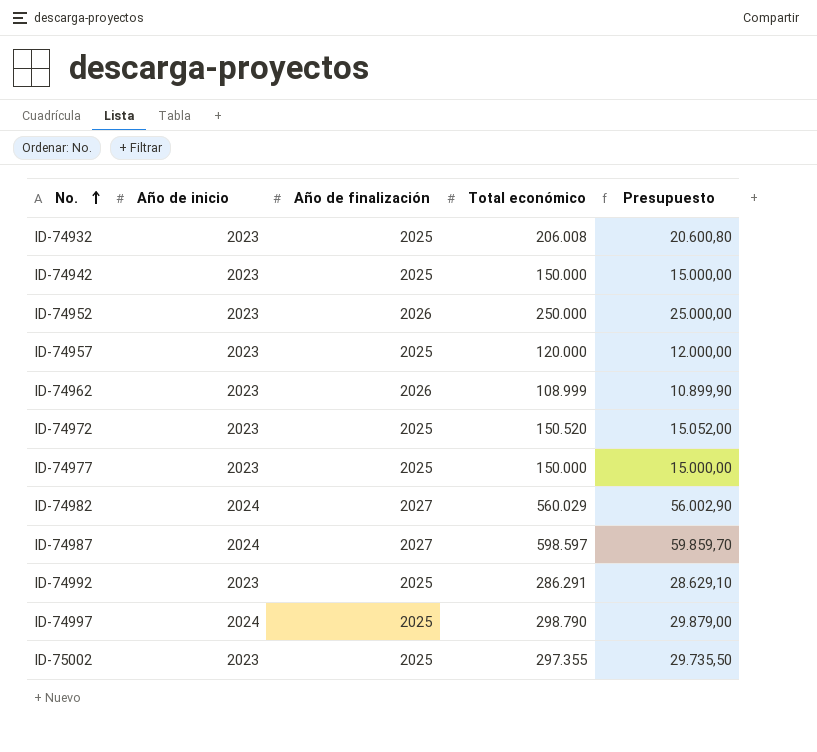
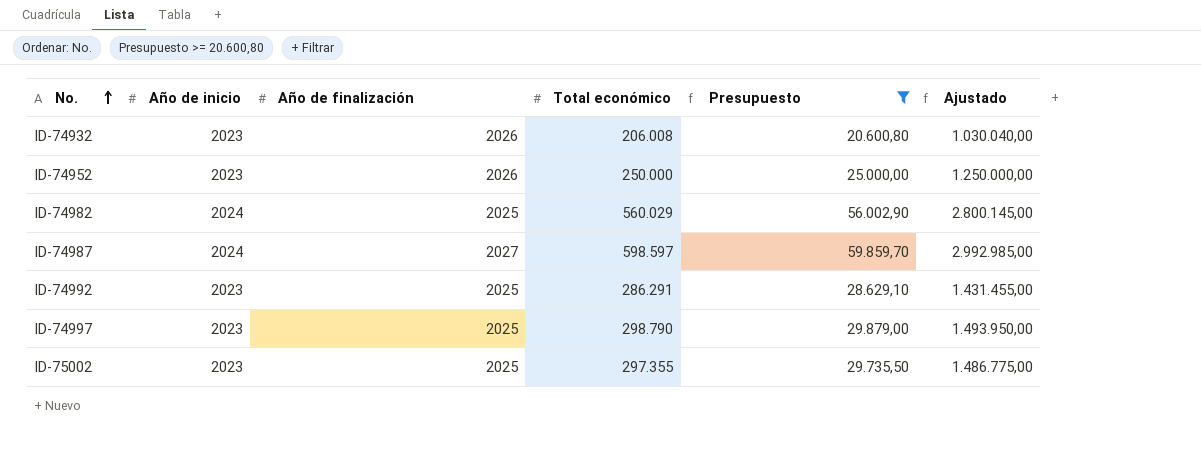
filter: none -> Presupuesto >= 20.600,80
column Ajustado | formula: none -> [Total económico] * 5
ID-74932 | Año de finalización: 2025 -> 2026
ID-74982 | Año de finalización: 2027 -> 2025
ID-74997 | Año de inicio: 2024 -> 2023

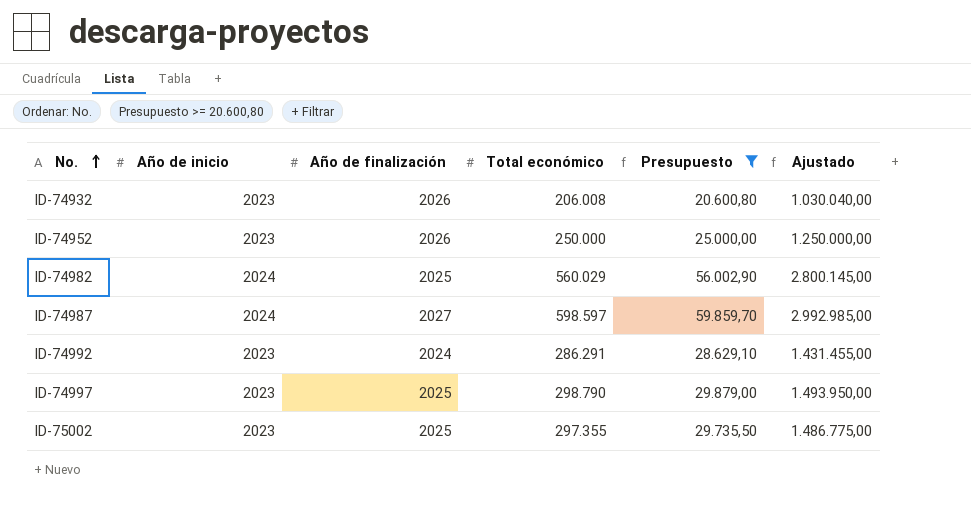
ID-74992 | Año de finalización: 2025 -> 2024

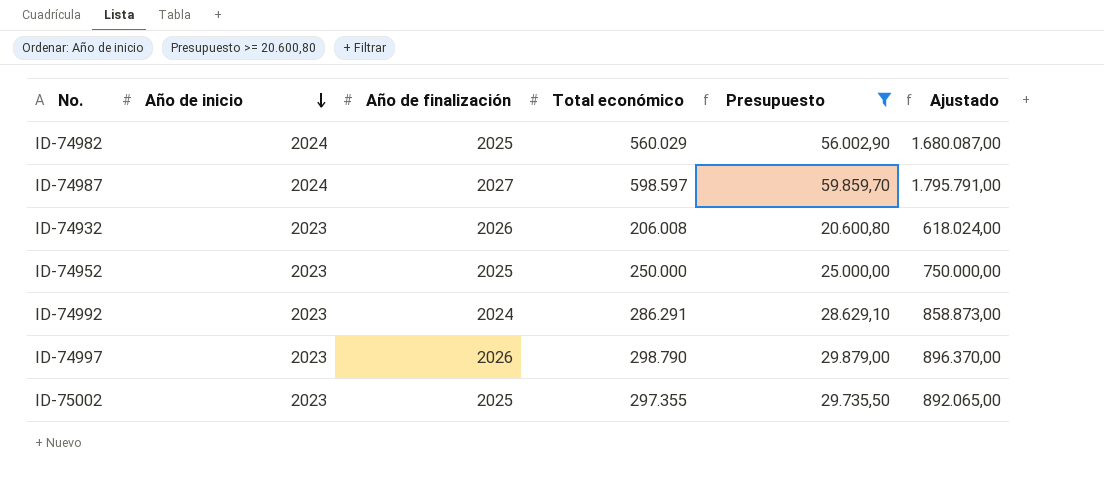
row order: No. ascending -> Año de inicio descending
column Ajustado | formula: [Total económico] * 5 -> [Total económico] * 3
ID-74952 | Año de finalización: 2026 -> 2025
ID-74997 | Año de finalización: 2025 -> 2026

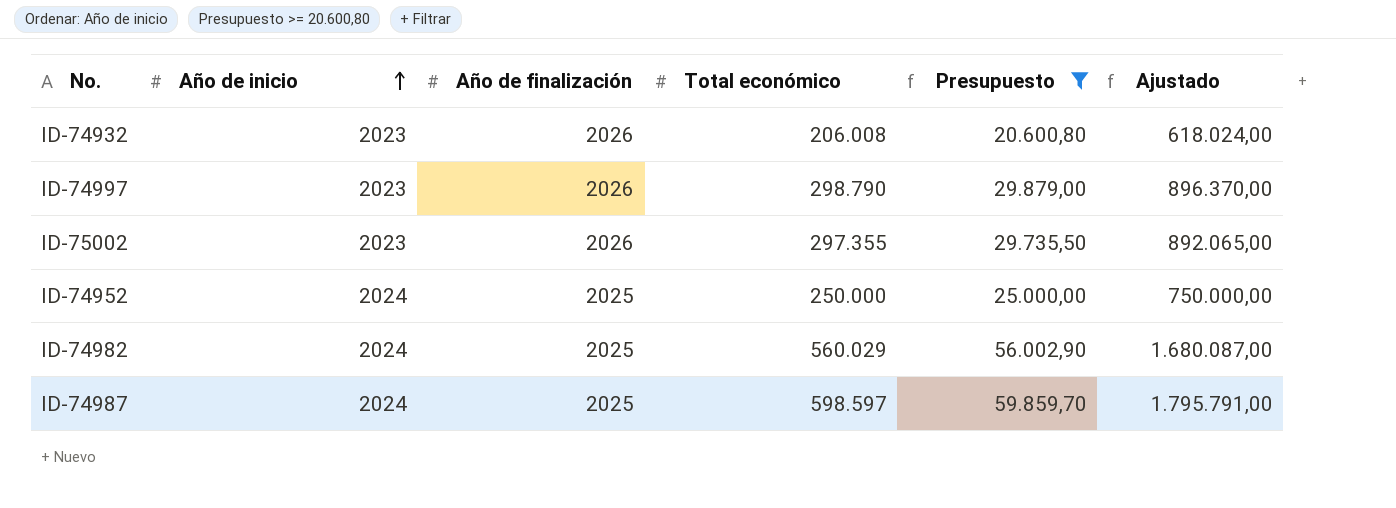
row order: Año de inicio descending -> Año de inicio ascending
row ID-74992: 2023 | 2024 | 286.291 | 28.629,10 | 858.873,00 -> none
ID-75002 | Año de finalización: 2025 -> 2026
ID-74952 | Año de inicio: 2023 -> 2024
ID-74987 | Año de finalización: 2027 -> 2025

